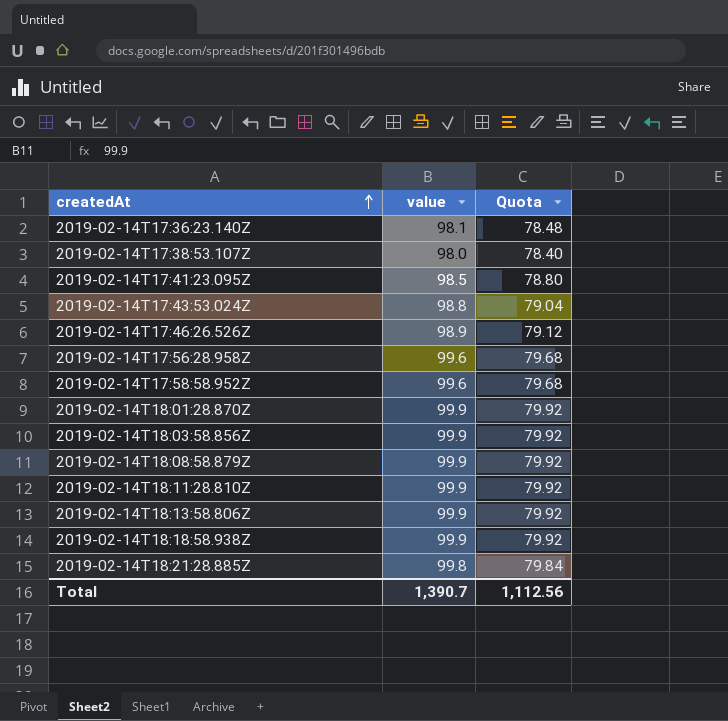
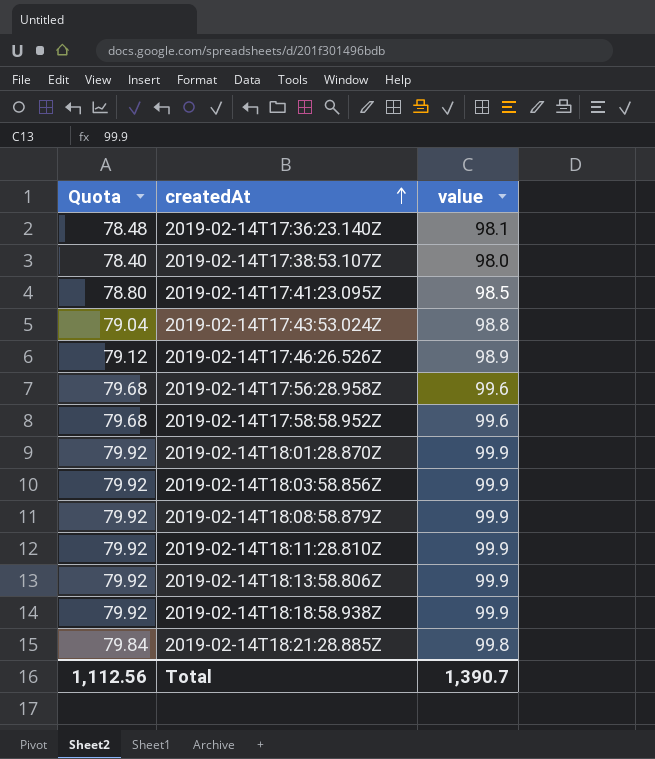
column Quota | position: 3 -> 1

